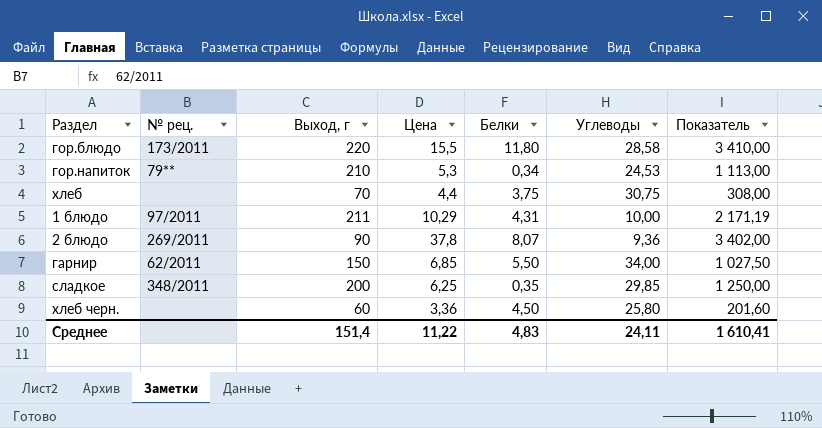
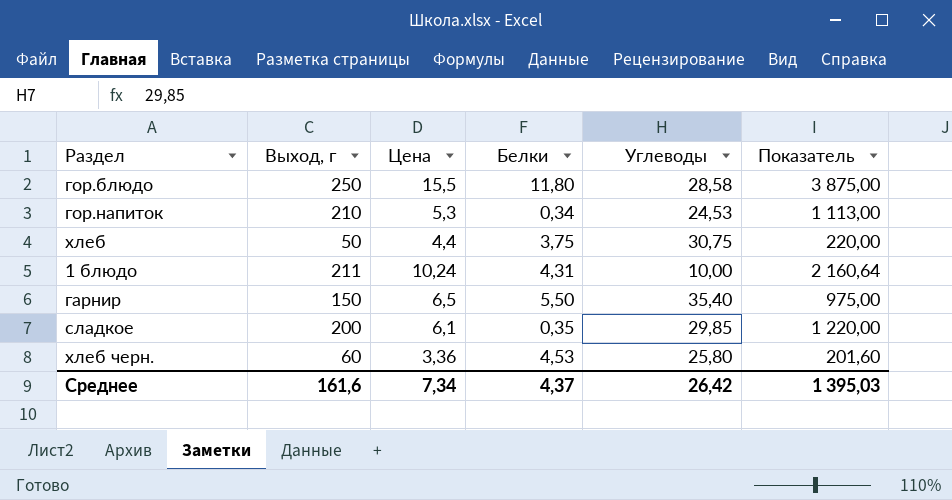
column № рец. | position: 2 -> none
row 2 блюдо: 269/2011 | 90 | 37,8 | 8,07 | 9,36 | 3 402,00 -> none
гор.блюдо | Выход, г: 220 -> 250
гор.блюдо | Показатель: 3 410,00 -> 3 875,00
хлеб | Выход, г: 70 -> 50
хлеб | Показатель: 308,00 -> 220,00
1 блюдо | Цена: 10,29 -> 10,24
1 блюдо | Показатель: 2 171,19 -> 2 160,64
гарнир | Цена: 6,85 -> 6,5
гарнир | Углеводы: 34,00 -> 35,40
гарнир | Показатель: 1 027,50 -> 975,00
сладкое | Цена: 6,25 -> 6,1
сладкое | Показатель: 1 250,00 -> 1 220,00
хлеб черн. | Белки: 4,50 -> 4,53
Среднее | Выход, г: 151,4 -> 161,6
Среднее | Цена: 11,22 -> 7,34
Среднее | Белки: 4,83 -> 4,37
Среднее | Углеводы: 24,11 -> 26,42
Среднее | Показатель: 1 610,41 -> 1 395,03

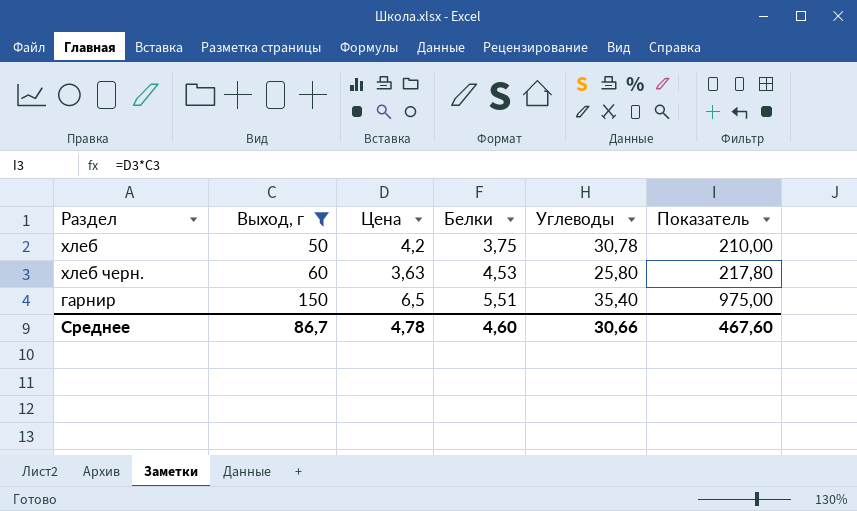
filter: none -> Выход, г <= 150
row order: none -> Выход, г ascending
хлеб | Цена: 4,4 -> 4,2
хлеб | Углеводы: 30,75 -> 30,78
хлеб | Показатель: 220,00 -> 210,00
хлеб черн. | Цена: 3,36 -> 3,63
хлеб черн. | Показатель: 201,60 -> 217,80
гарнир | Белки: 5,50 -> 5,51
Среднее | Выход, г: 161,6 -> 86,7
Среднее | Цена: 7,34 -> 4,78
Среднее | Белки: 4,37 -> 4,60
Среднее | Углеводы: 26,42 -> 30,66
Среднее | Показатель: 1 395,03 -> 467,60

